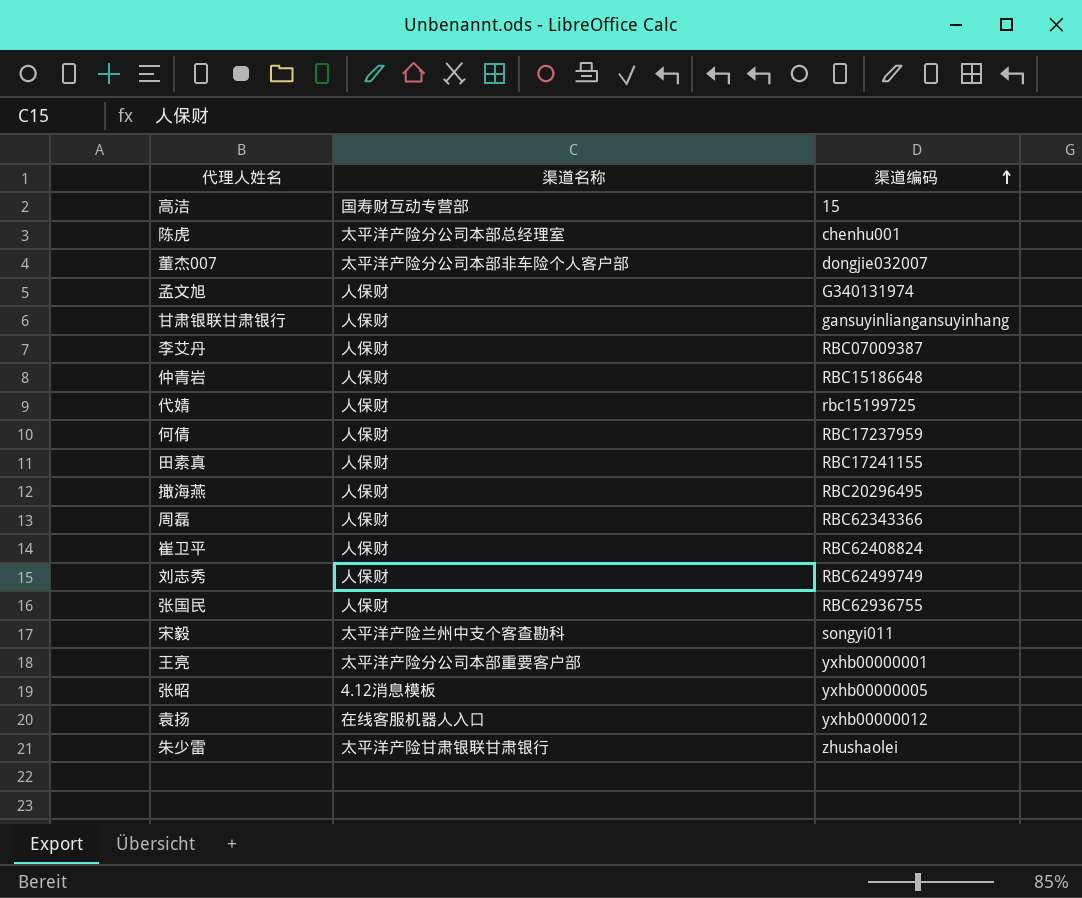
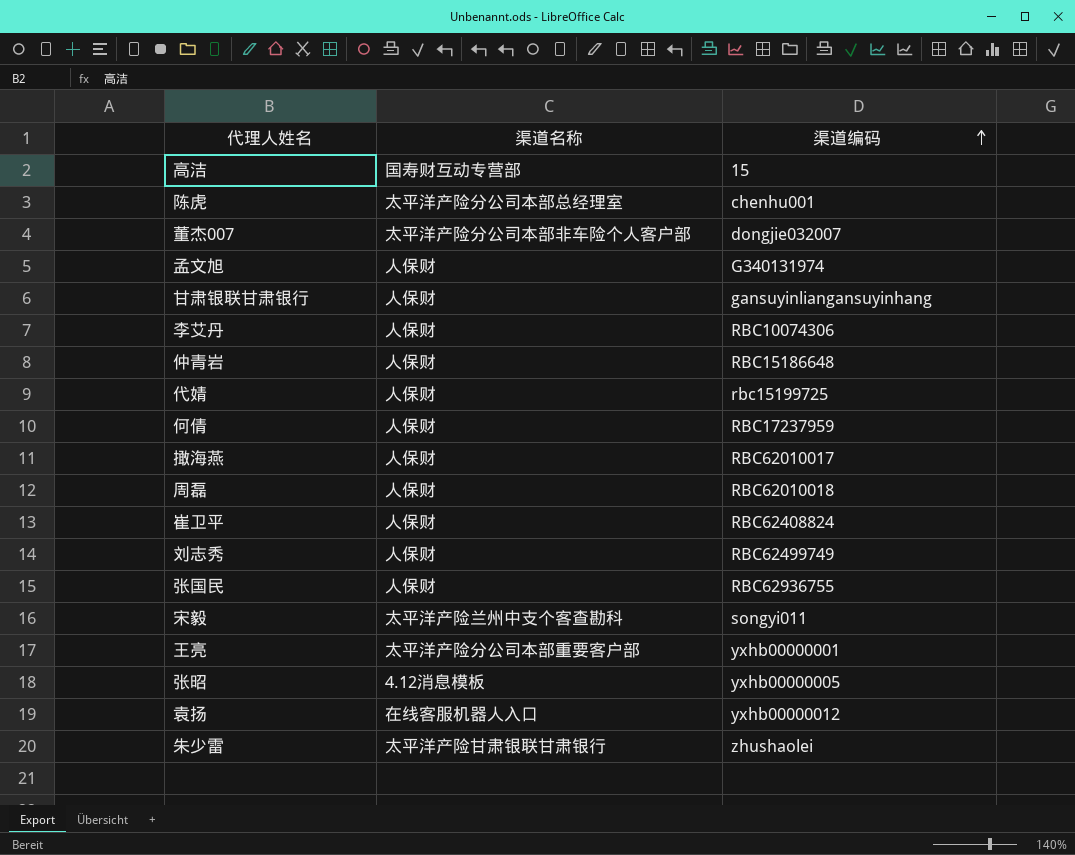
row 田素真: 人保财 | RBC17241155 -> none
李艾丹 | 渠道编码: RBC07009387 -> RBC10074306
撖海燕 | 渠道编码: RBC20296495 -> RBC62010017
周磊 | 渠道编码: RBC62343366 -> RBC62010018

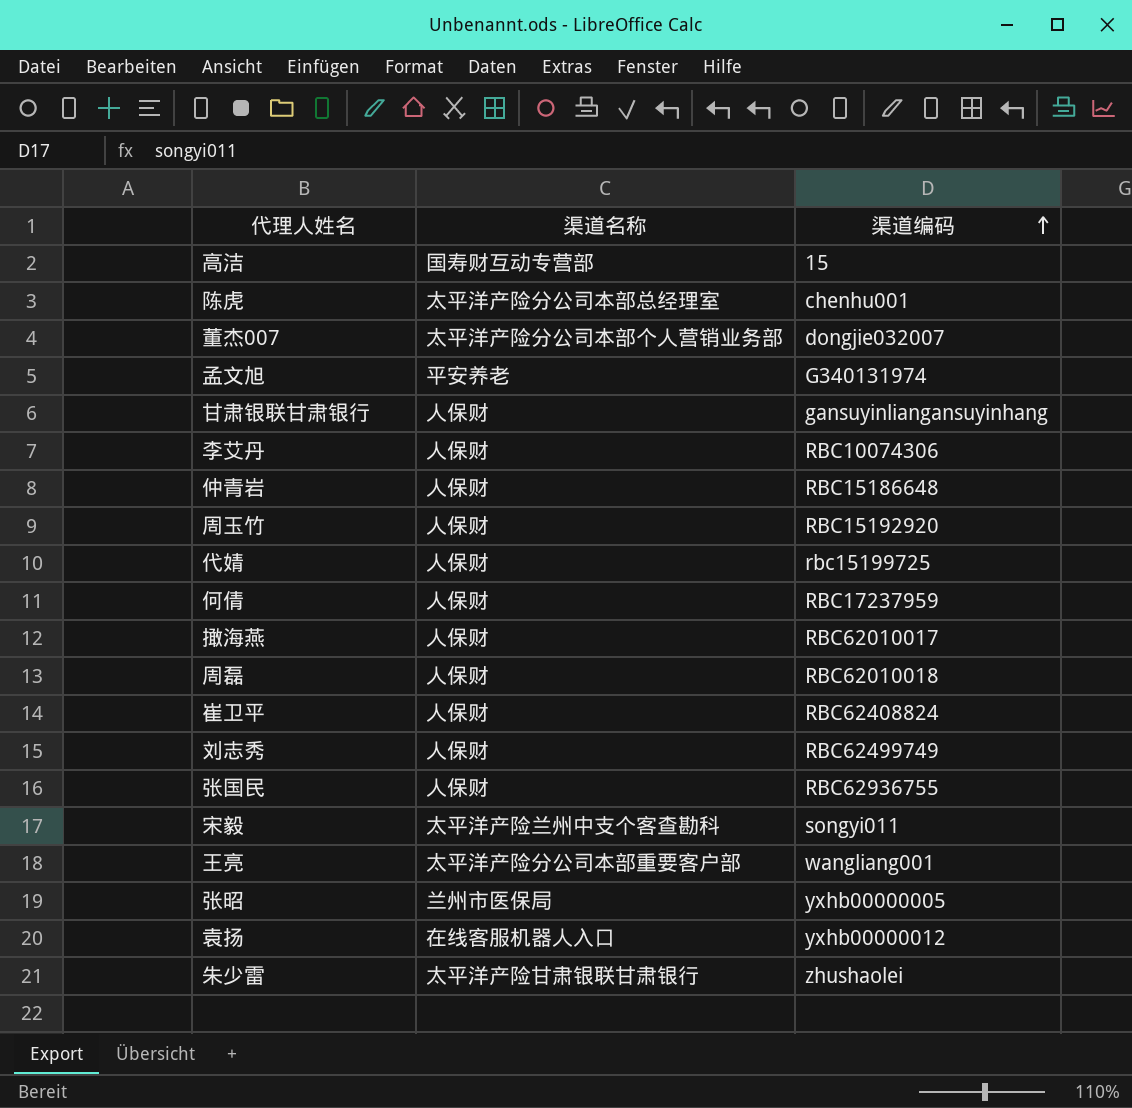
董杰007 | 渠道名称: 太平洋产险分公司本部非车险个人客户部 -> 太平洋产险分公司本部个人营销业务部
孟文旭 | 渠道名称: 人保财 -> 平安养老
row 周玉竹: none -> 人保财 | RBC15192920
王亮 | 渠道编码: yxhb00000001 -> wangliang001
张昭 | 渠道名称: 4.12消息模板 -> 兰州市医保局

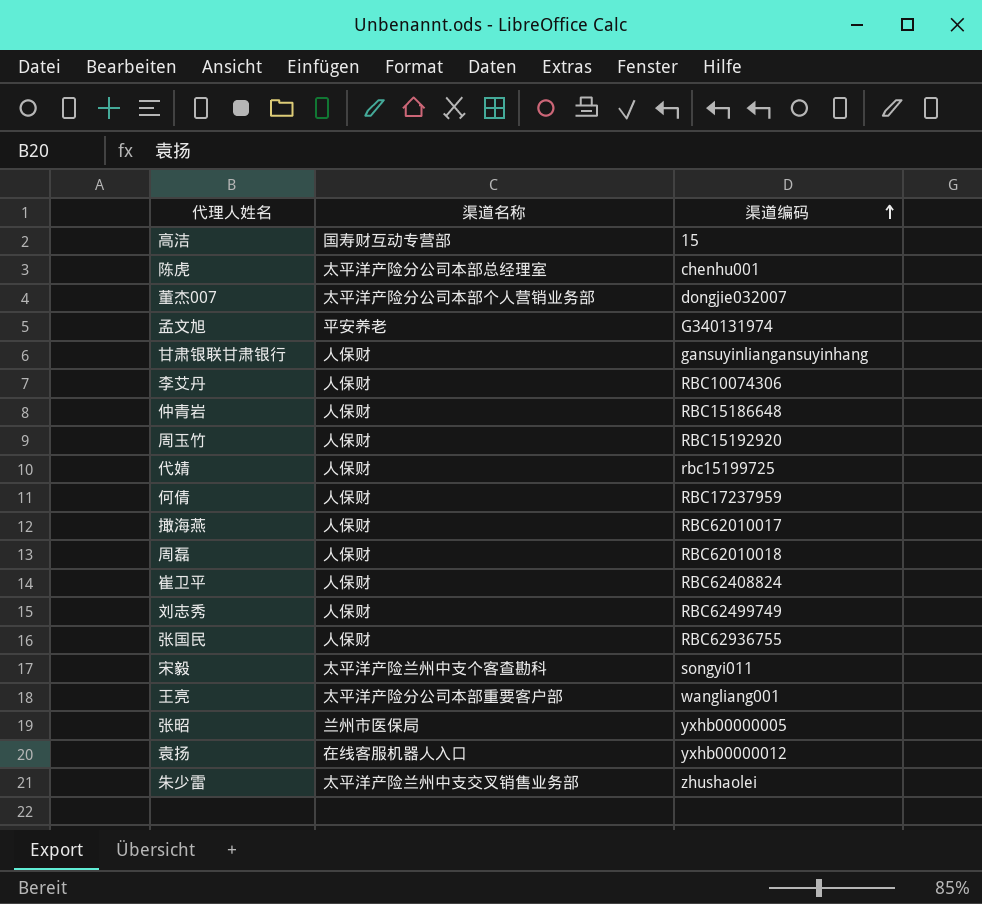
朱少雷 | 渠道名称: 太平洋产险甘肃银联甘肃银行 -> 太平洋产险兰州中支交叉销售业务部

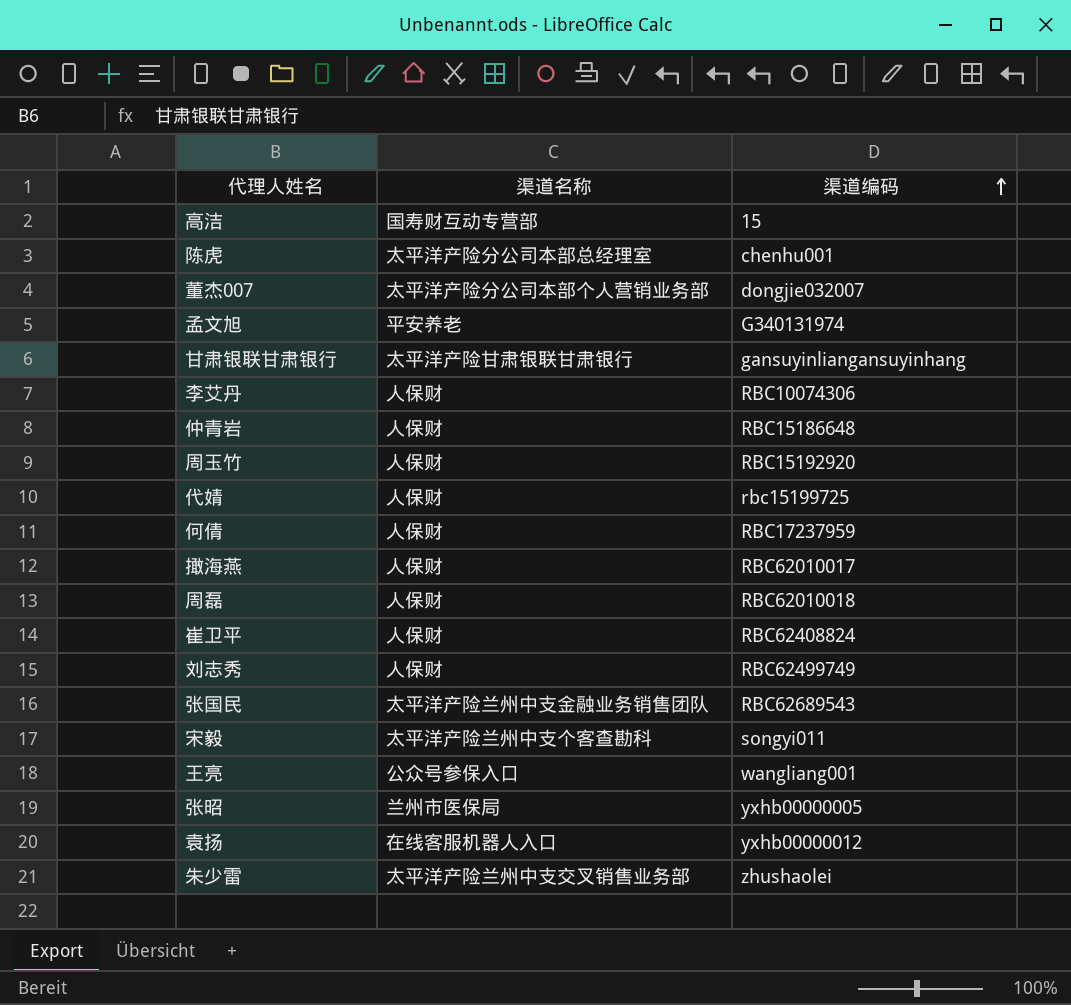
甘肃银联甘肃银行 | 渠道名称: 人保财 -> 太平洋产险甘肃银联甘肃银行
张国民 | 渠道名称: 人保财 -> 太平洋产险兰州中支金融业务销售团队
张国民 | 渠道编码: RBC62936755 -> RBC62689543
王亮 | 渠道名称: 太平洋产险分公司本部重要客户部 -> 公众号参保入口

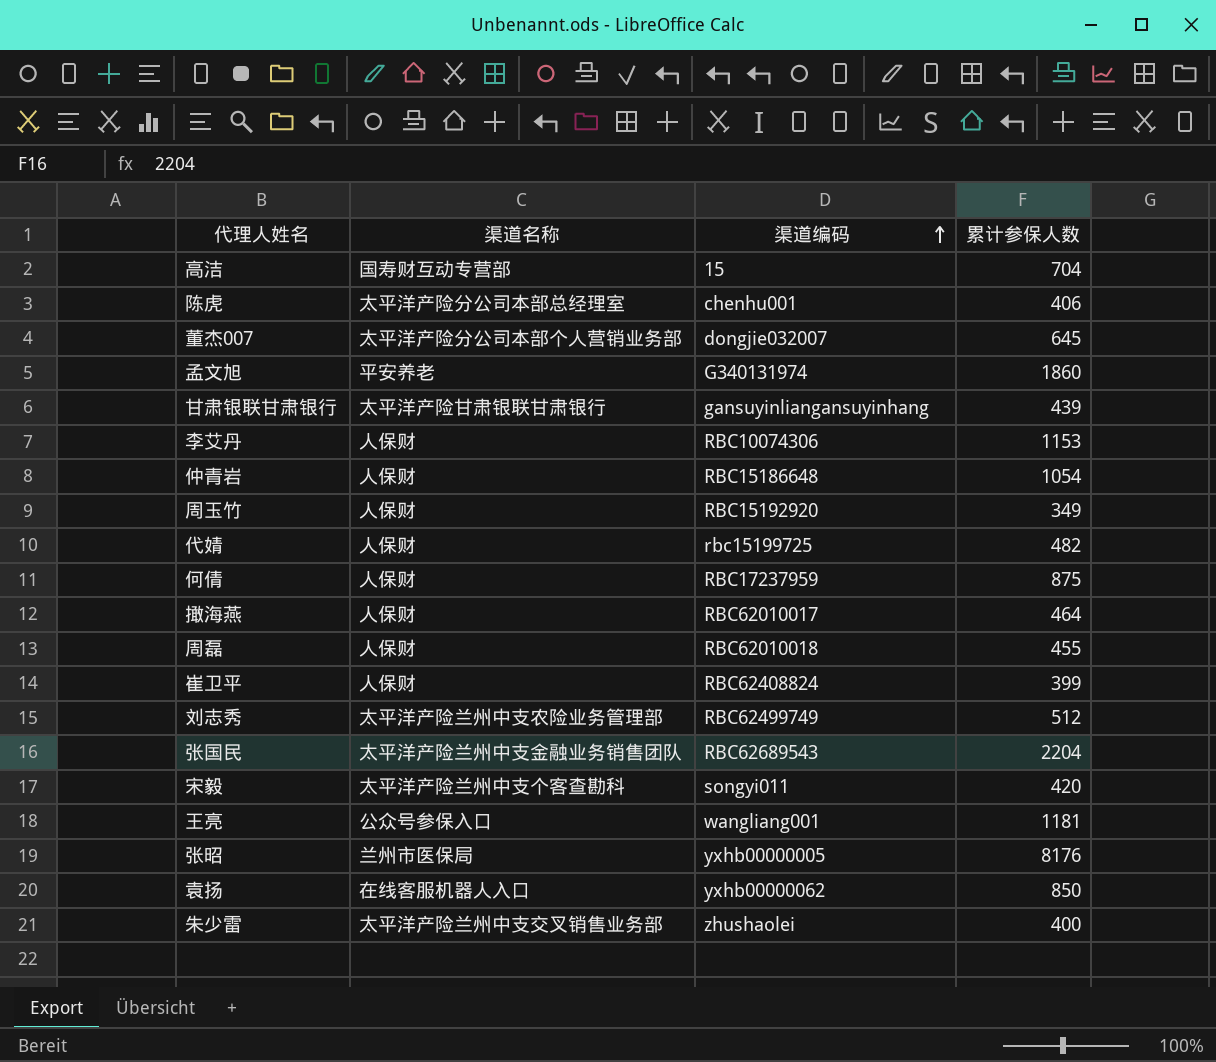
column 累计参保人数 | position: none -> 4
刘志秀 | 渠道名称: 人保财 -> 太平洋产险兰州中支农险业务管理部
袁扬 | 渠道编码: yxhb00000012 -> yxhb00000062

